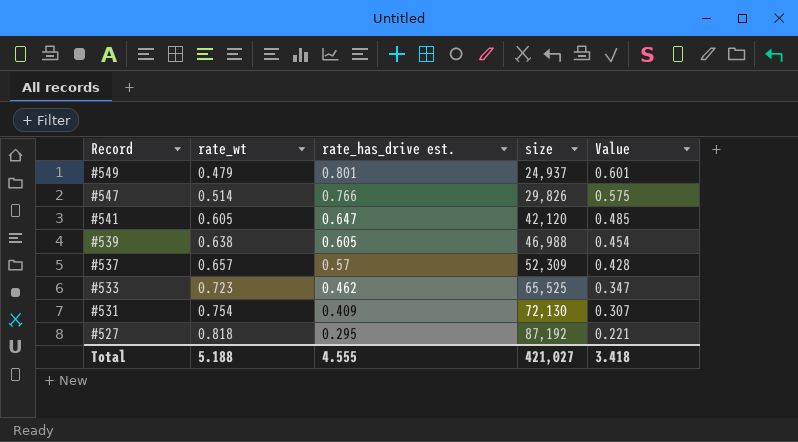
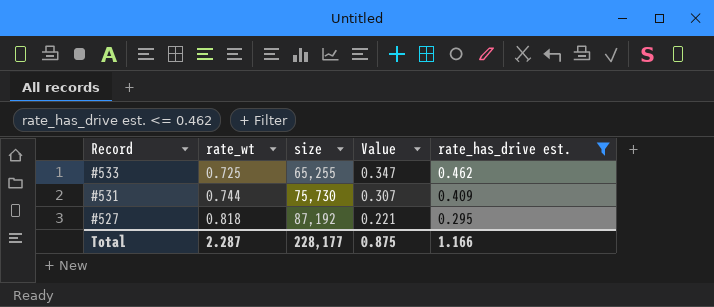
filter: none -> rate_has_drive est. <= 0.462
column rate_has_drive est. | position: 3 -> 5
#533 | rate_wt: 0.723 -> 0.725
#533 | size: 65,525 -> 65,255
#531 | rate_wt: 0.754 -> 0.744
#531 | size: 72,130 -> 75,730
Total | rate_wt: 5.188 -> 2.287
Total | size: 421,027 -> 228,177
Total | Value: 3.418 -> 0.875
Total | rate_has_drive est.: 4.555 -> 1.166

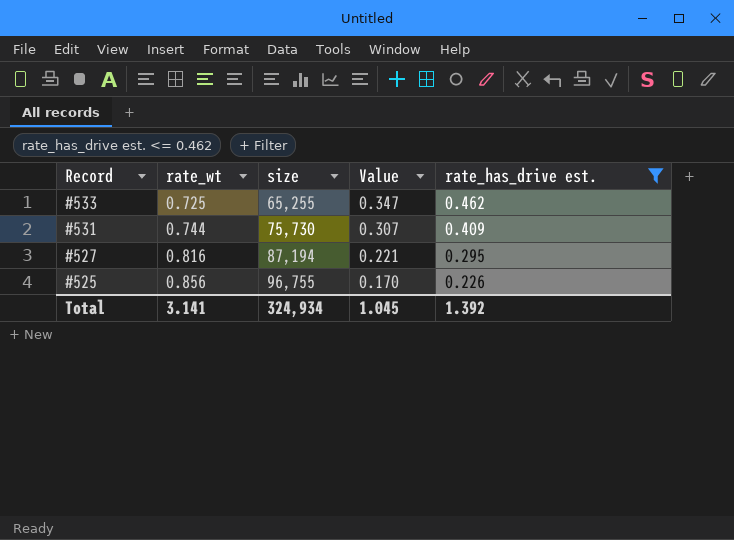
#527 | rate_wt: 0.818 -> 0.816
#527 | size: 87,192 -> 87,194
row #525: none -> 0.856 | 96,755 | 0.170 | 0.226
Total | rate_wt: 2.287 -> 3.141
Total | size: 228,177 -> 324,934
Total | Value: 0.875 -> 1.045
Total | rate_has_drive est.: 1.166 -> 1.392

